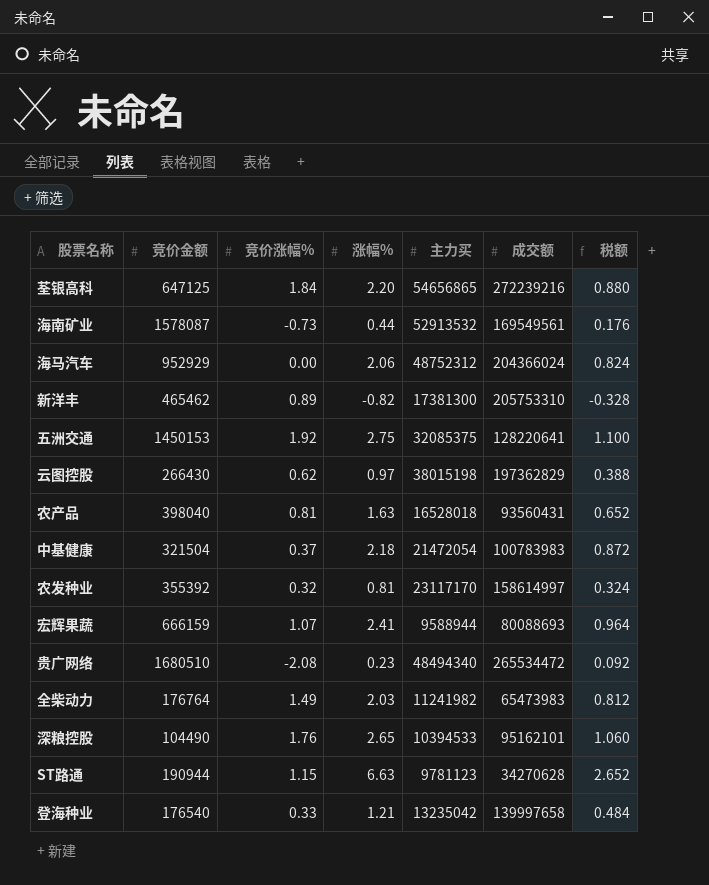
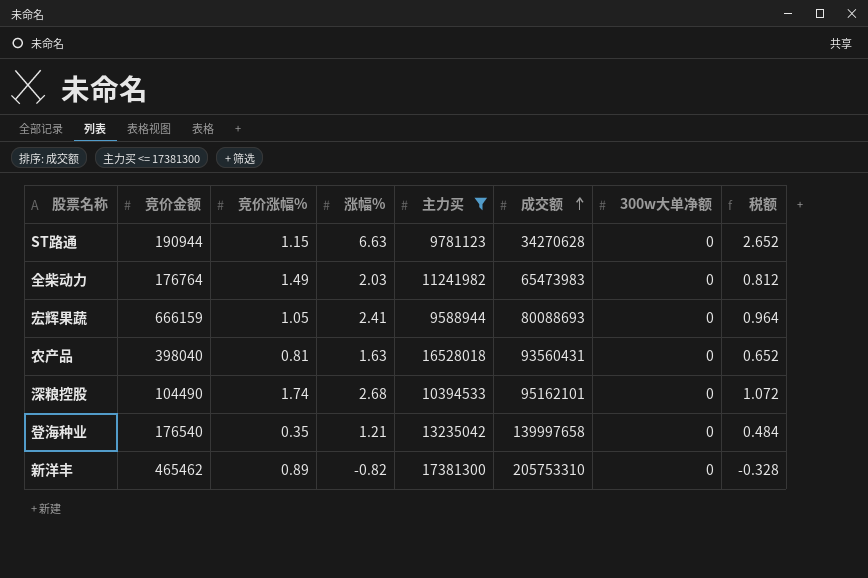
filter: none -> 主力买 <= 17381300
row order: none -> 成交额 ascending
column 300w大单净额 | position: none -> 7
宏辉果蔬 | 竞价涨幅%: 1.07 -> 1.05
深粮控股 | 竞价涨幅%: 1.76 -> 1.74
深粮控股 | 涨幅%: 2.65 -> 2.68
深粮控股 | 税额: 1.060 -> 1.072
登海种业 | 竞价涨幅%: 0.33 -> 0.35

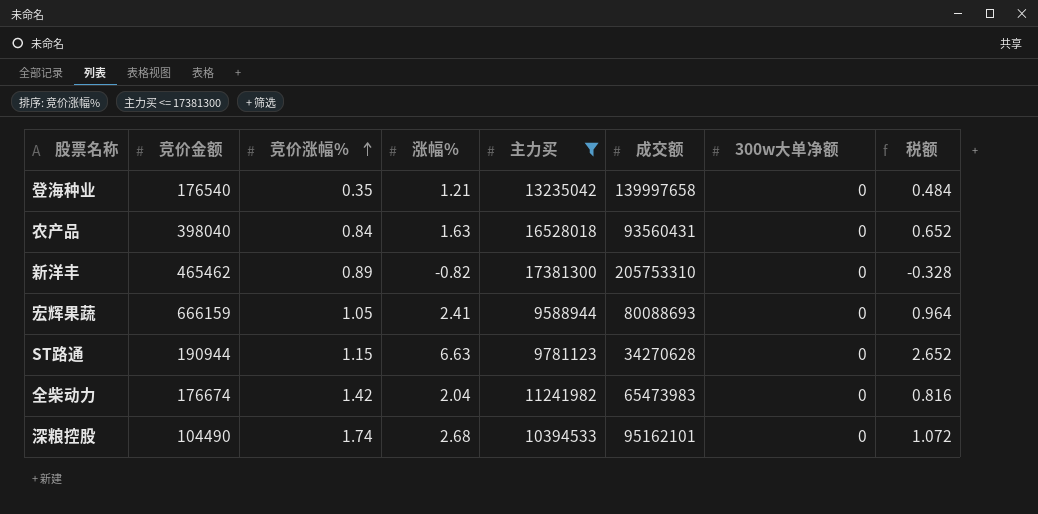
row order: 成交额 ascending -> 竞价涨幅% ascending
农产品 | 竞价涨幅%: 0.81 -> 0.84
全柴动力 | 竞价金额: 176764 -> 176674
全柴动力 | 竞价涨幅%: 1.49 -> 1.42
全柴动力 | 涨幅%: 2.03 -> 2.04
全柴动力 | 税额: 0.812 -> 0.816

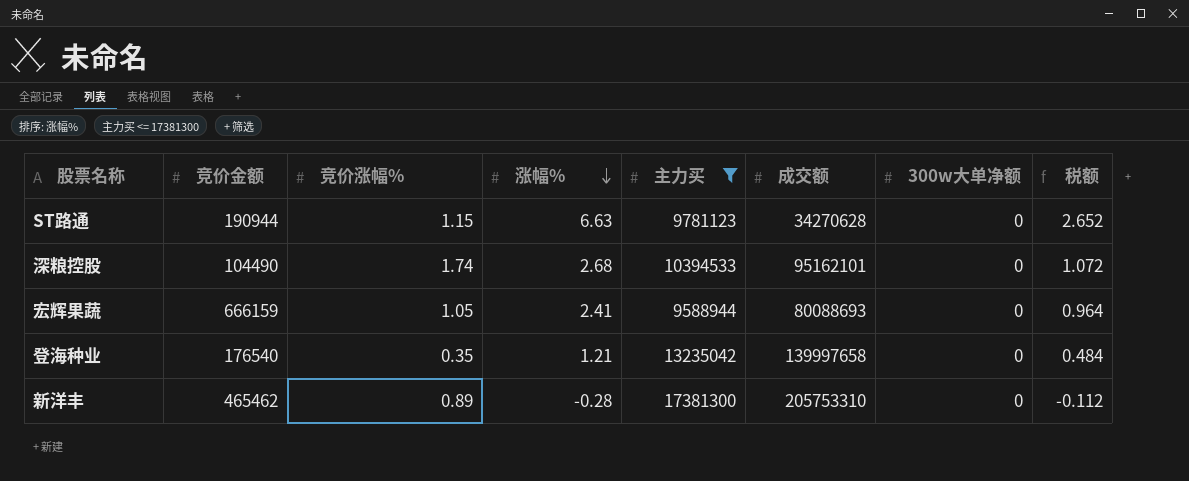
row order: 竞价涨幅% ascending -> 涨幅% descending
row 农产品: 398040 | 0.84 | 1.63 | 16528018 | 93560431 | 0 | 0.652 -> none
row 全柴动力: 176674 | 1.42 | 2.04 | 11241982 | 65473983 | 0 | 0.816 -> none
新洋丰 | 涨幅%: -0.82 -> -0.28
新洋丰 | 税额: -0.328 -> -0.112

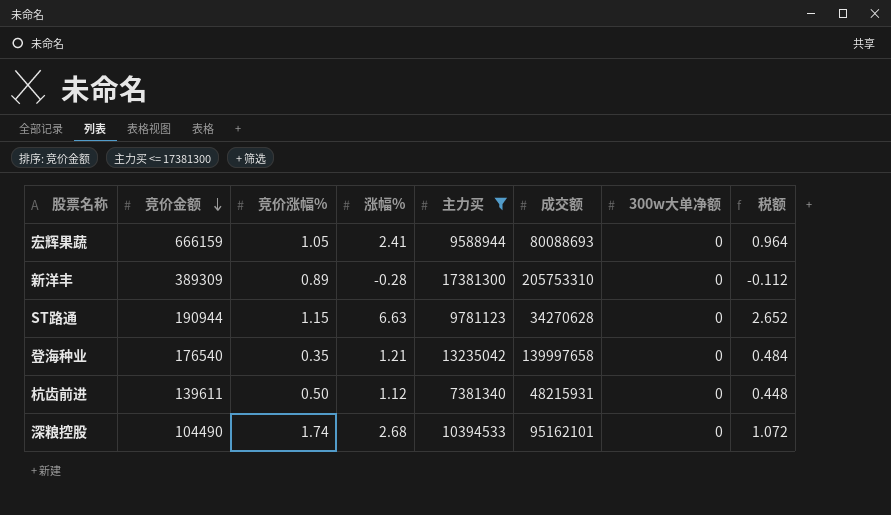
row order: 涨幅% descending -> 竞价金额 descending
新洋丰 | 竞价金额: 465462 -> 389309
row 杭齿前进: none -> 139611 | 0.50 | 1.12 | 7381340 | 48215931 | 0 | 0.448

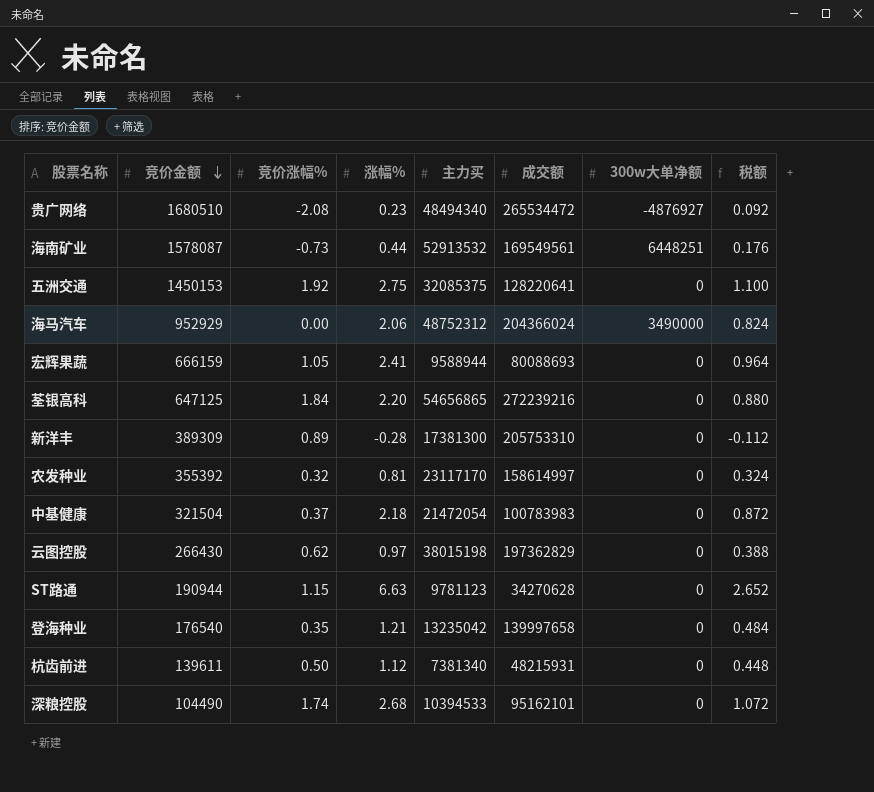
filter: 主力买 <= 17381300 -> none

